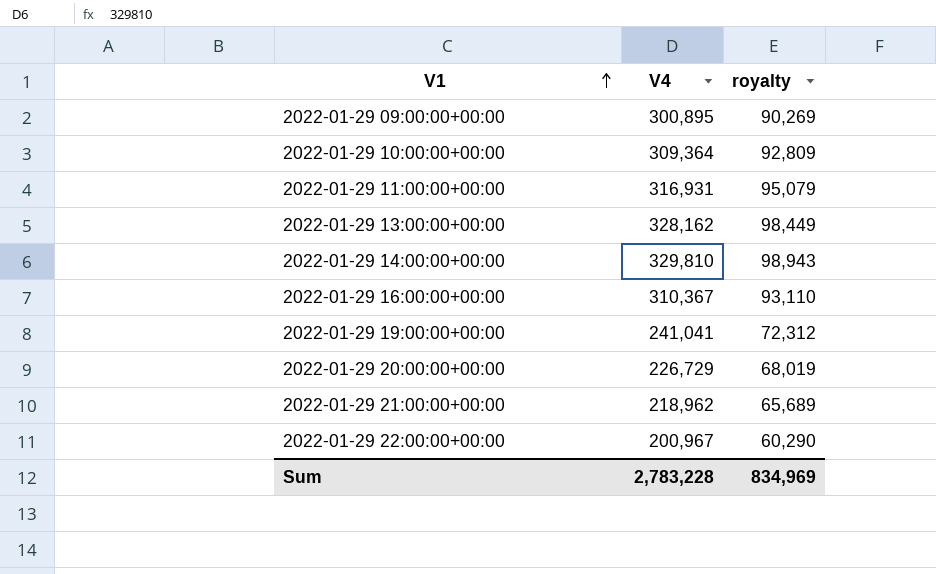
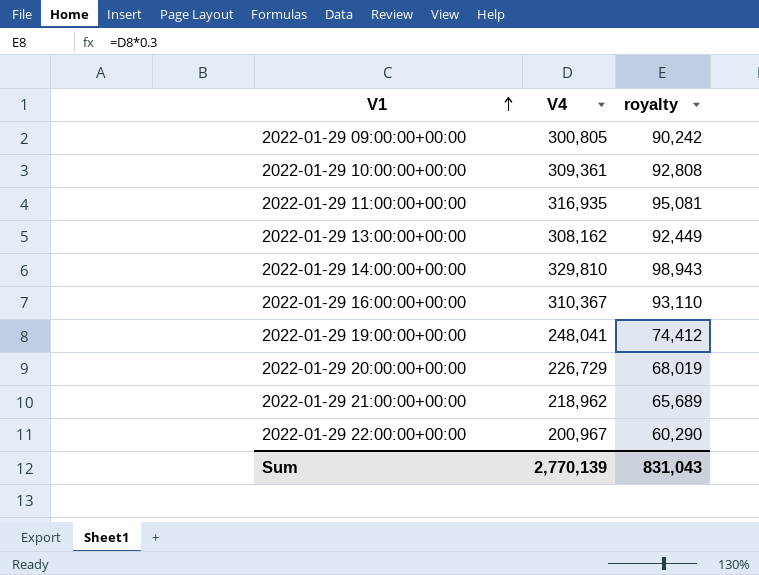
2022-01-29 09:00:00+00:00 | V4: 300,895 -> 300,805
2022-01-29 09:00:00+00:00 | royalty: 90,269 -> 90,242
2022-01-29 10:00:00+00:00 | V4: 309,364 -> 309,361
2022-01-29 10:00:00+00:00 | royalty: 92,809 -> 92,808
2022-01-29 11:00:00+00:00 | V4: 316,931 -> 316,935
2022-01-29 11:00:00+00:00 | royalty: 95,079 -> 95,081
2022-01-29 13:00:00+00:00 | V4: 328,162 -> 308,162
2022-01-29 13:00:00+00:00 | royalty: 98,449 -> 92,449
2022-01-29 19:00:00+00:00 | V4: 241,041 -> 248,041
2022-01-29 19:00:00+00:00 | royalty: 72,312 -> 74,412
Sum | V4: 2,783,228 -> 2,770,139
Sum | royalty: 834,969 -> 831,043

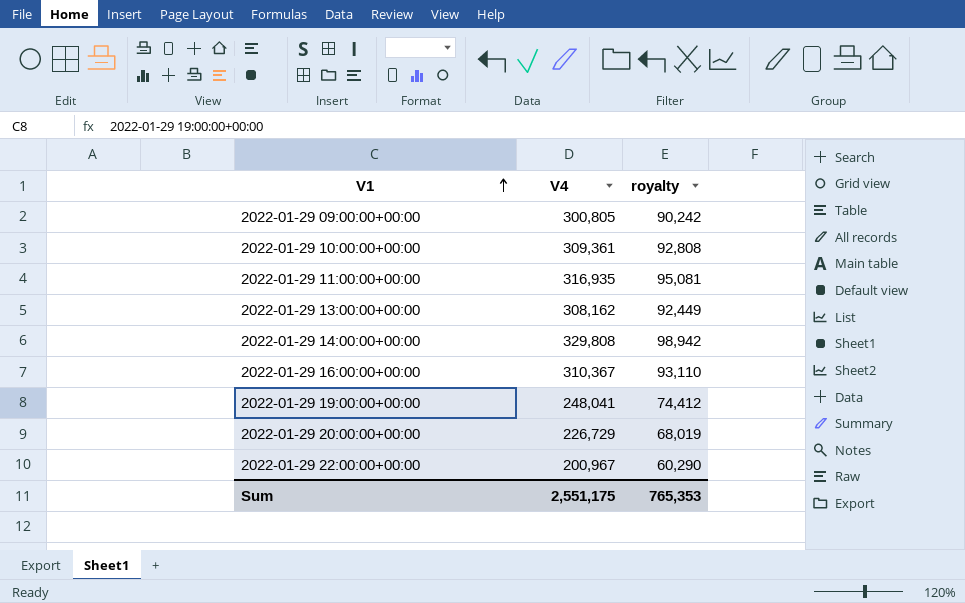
row 2022-01-29 21:00:00+00:00: 218,962 | 65,689 -> none
2022-01-29 14:00:00+00:00 | V4: 329,810 -> 329,808
2022-01-29 14:00:00+00:00 | royalty: 98,943 -> 98,942
Sum | V4: 2,770,139 -> 2,551,175
Sum | royalty: 831,043 -> 765,353

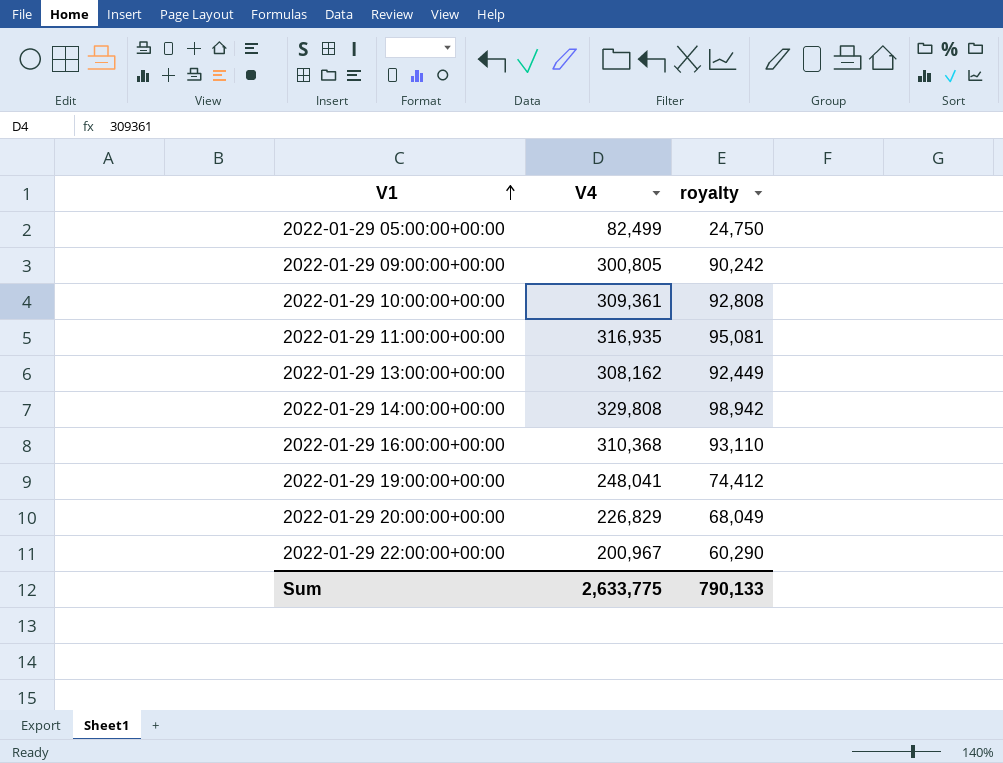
row 2022-01-29 05:00:00+00:00: none -> 82,499 | 24,750
2022-01-29 16:00:00+00:00 | V4: 310,367 -> 310,368
2022-01-29 20:00:00+00:00 | V4: 226,729 -> 226,829
2022-01-29 20:00:00+00:00 | royalty: 68,019 -> 68,049
Sum | V4: 2,551,175 -> 2,633,775
Sum | royalty: 765,353 -> 790,133

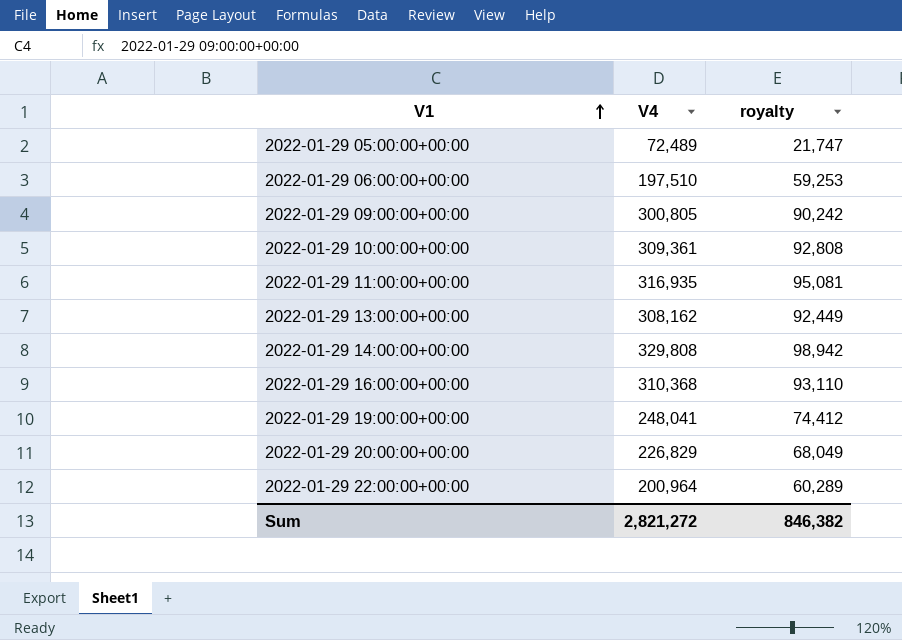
2022-01-29 05:00:00+00:00 | V4: 82,499 -> 72,489
2022-01-29 05:00:00+00:00 | royalty: 24,750 -> 21,747
row 2022-01-29 06:00:00+00:00: none -> 197,510 | 59,253
2022-01-29 22:00:00+00:00 | V4: 200,967 -> 200,964
2022-01-29 22:00:00+00:00 | royalty: 60,290 -> 60,289
Sum | V4: 2,633,775 -> 2,821,272
Sum | royalty: 790,133 -> 846,382

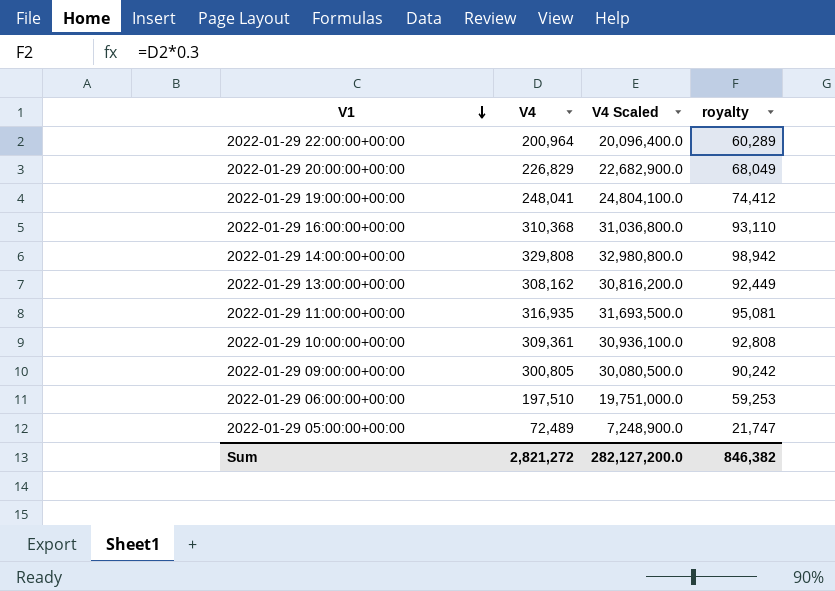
row order: V1 ascending -> V1 descending
column V4 Scaled | formula: none -> [V4] * 100

